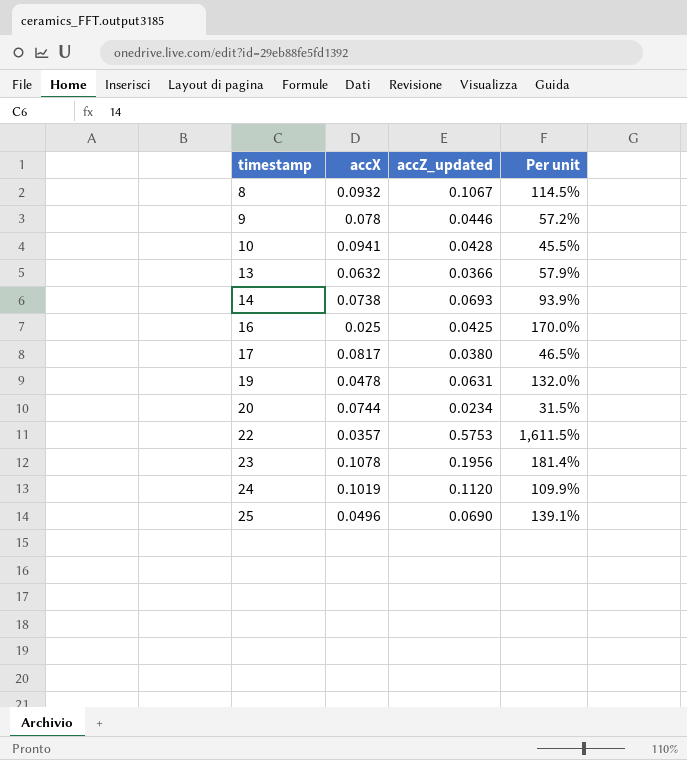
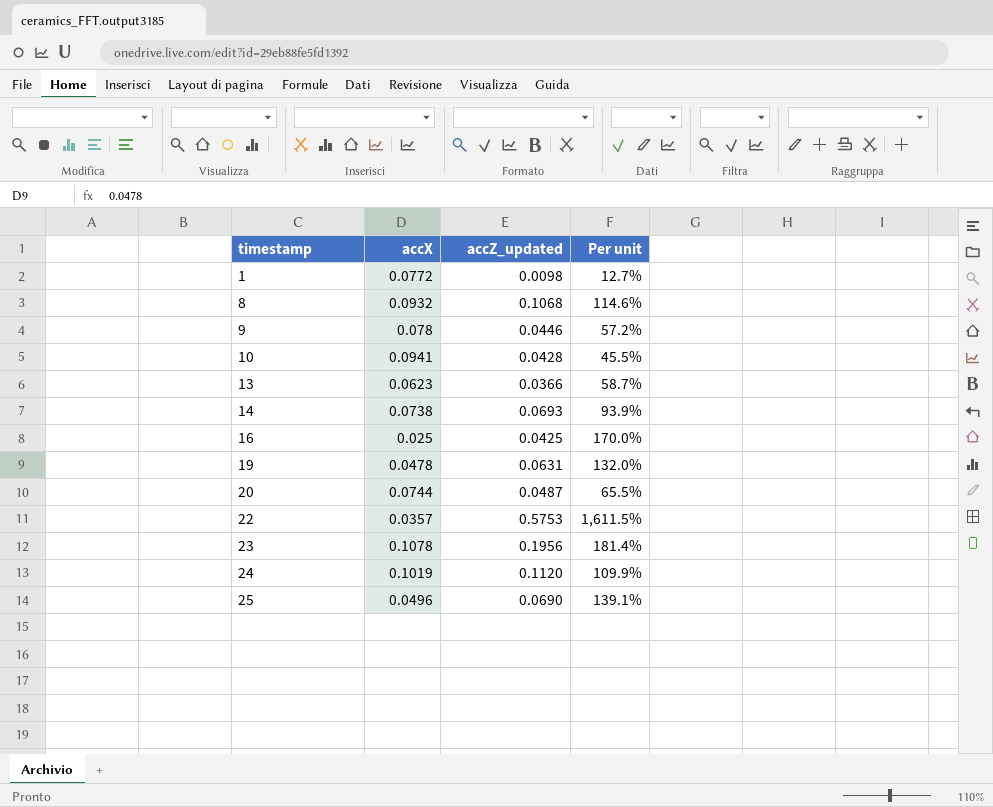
row 17: 0.0817 | 0.0380 | 46.5% -> none
row 1: none -> 0.0772 | 0.0098 | 12.7%
8 | accZ_updated: 0.1067 -> 0.1068
8 | Per unit: 114.5% -> 114.6%
13 | accX: 0.0632 -> 0.0623
13 | Per unit: 57.9% -> 58.7%
20 | accZ_updated: 0.0234 -> 0.0487
20 | Per unit: 31.5% -> 65.5%

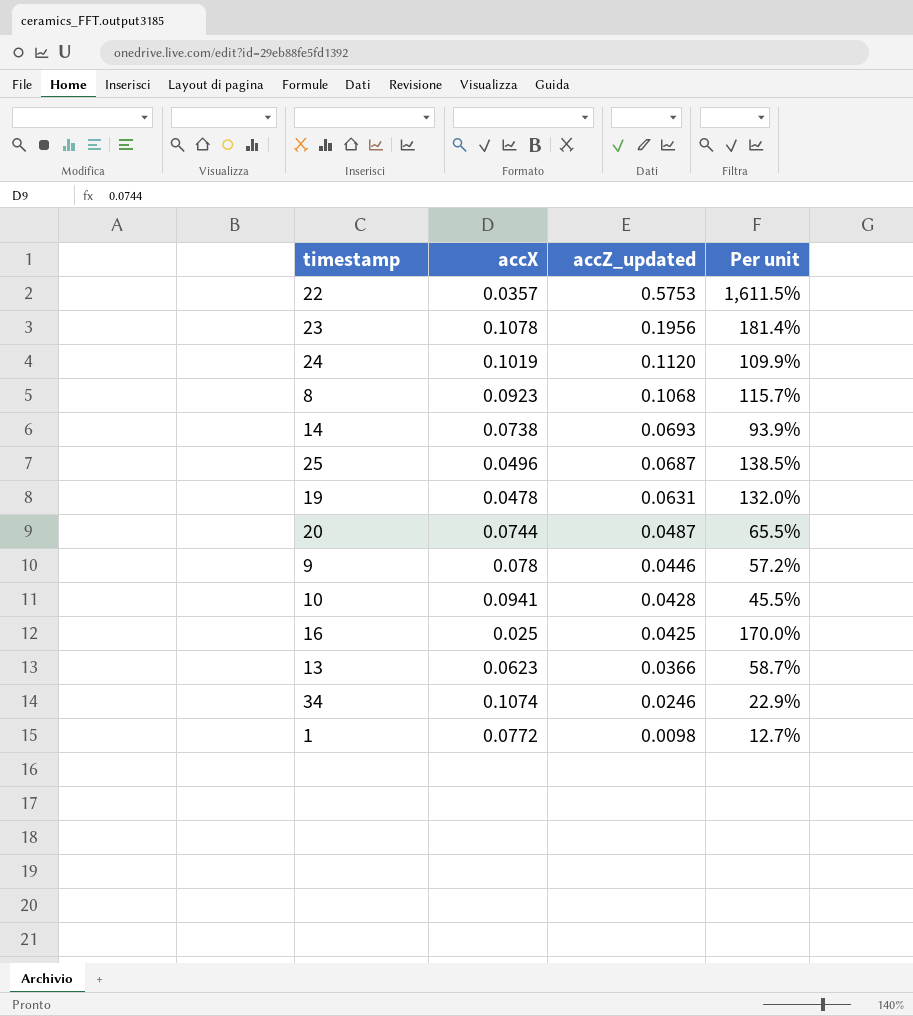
row order: timestamp ascending -> accZ_updated descending
8 | accX: 0.0932 -> 0.0923
8 | Per unit: 114.6% -> 115.7%
25 | accZ_updated: 0.0690 -> 0.0687
25 | Per unit: 139.1% -> 138.5%
row 34: none -> 0.1074 | 0.0246 | 22.9%

